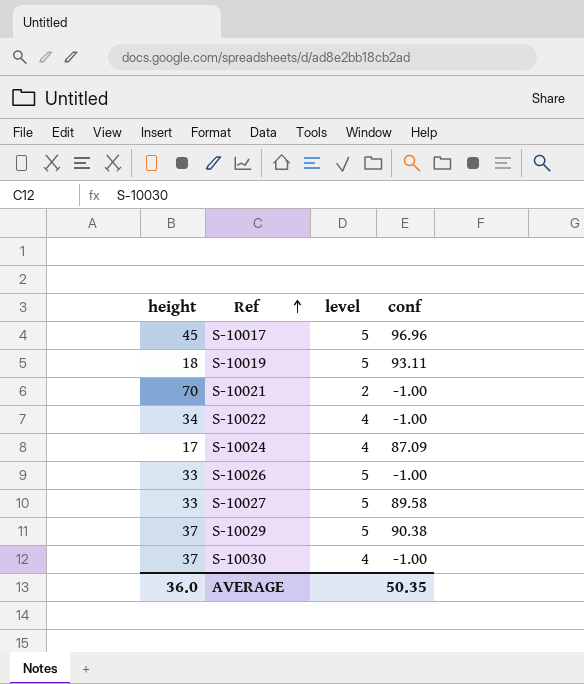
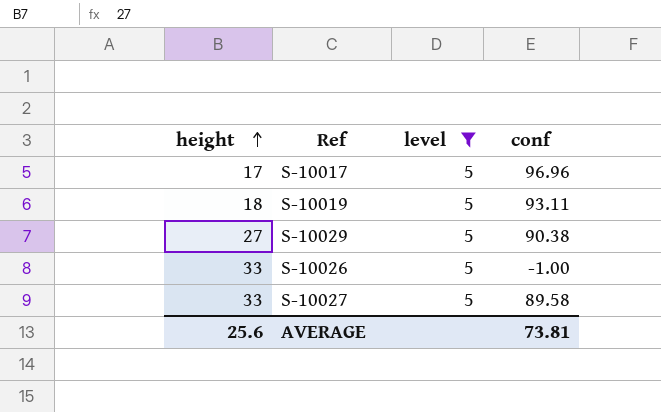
filter: none -> level = 5
row order: Ref ascending -> height ascending
S-10017 | height: 45 -> 17
S-10029 | height: 37 -> 27
AVERAGE | height: 36.0 -> 25.6
AVERAGE | conf: 50.35 -> 73.81

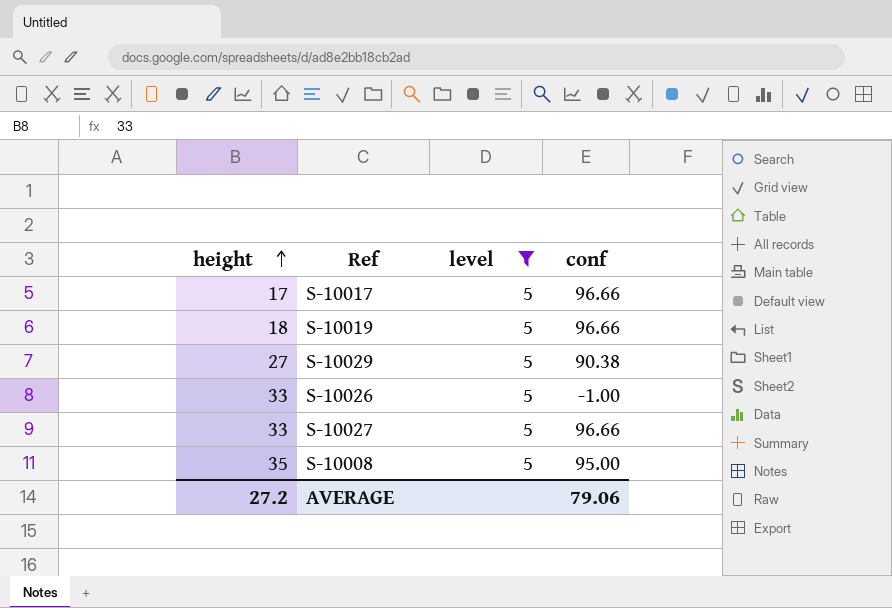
S-10017 | conf: 96.96 -> 96.66
S-10019 | conf: 93.11 -> 96.66
S-10027 | conf: 89.58 -> 96.66
row S-10008: none -> 35 | 5 | 95.00
AVERAGE | height: 25.6 -> 27.2
AVERAGE | conf: 73.81 -> 79.06

